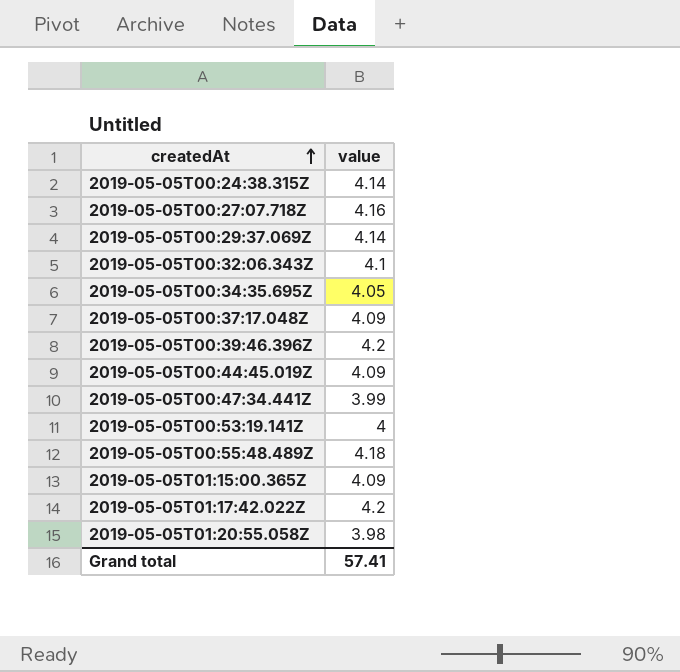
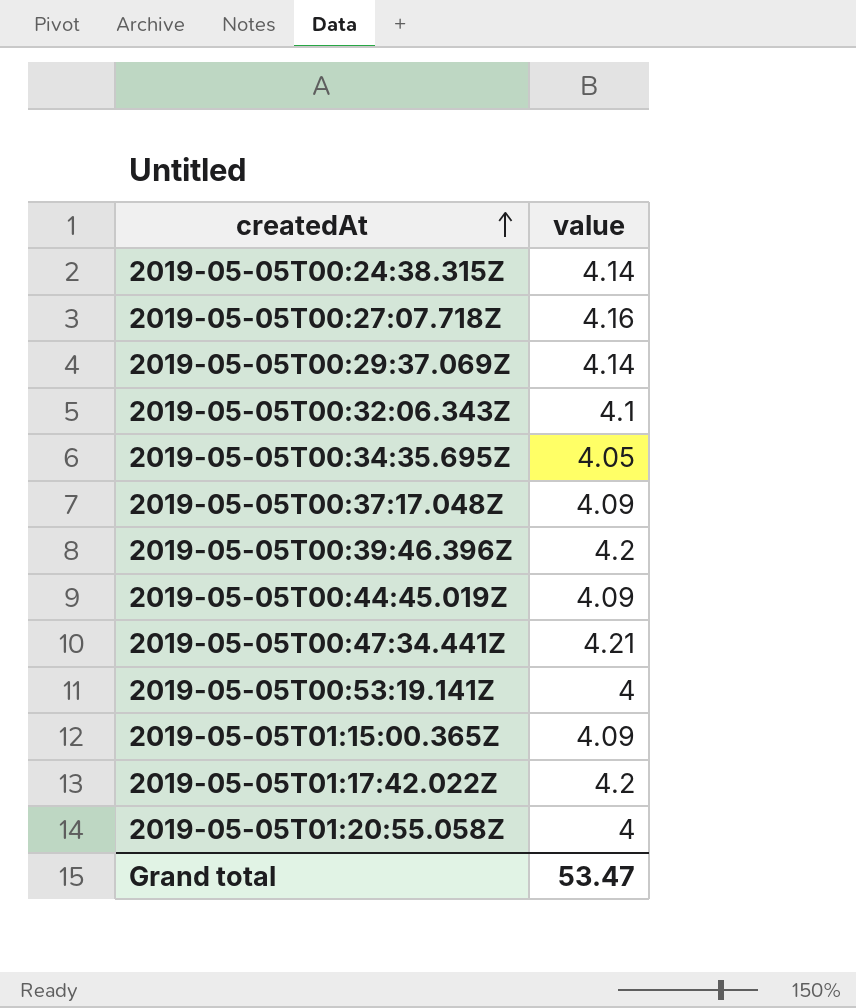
row 2019-05-05T00:55:48.489Z: 4.18 -> none
2019-05-05T00:47:34.441Z | value: 3.99 -> 4.21
2019-05-05T01:20:55.058Z | value: 3.98 -> 4
Grand total | value: 57.41 -> 53.47

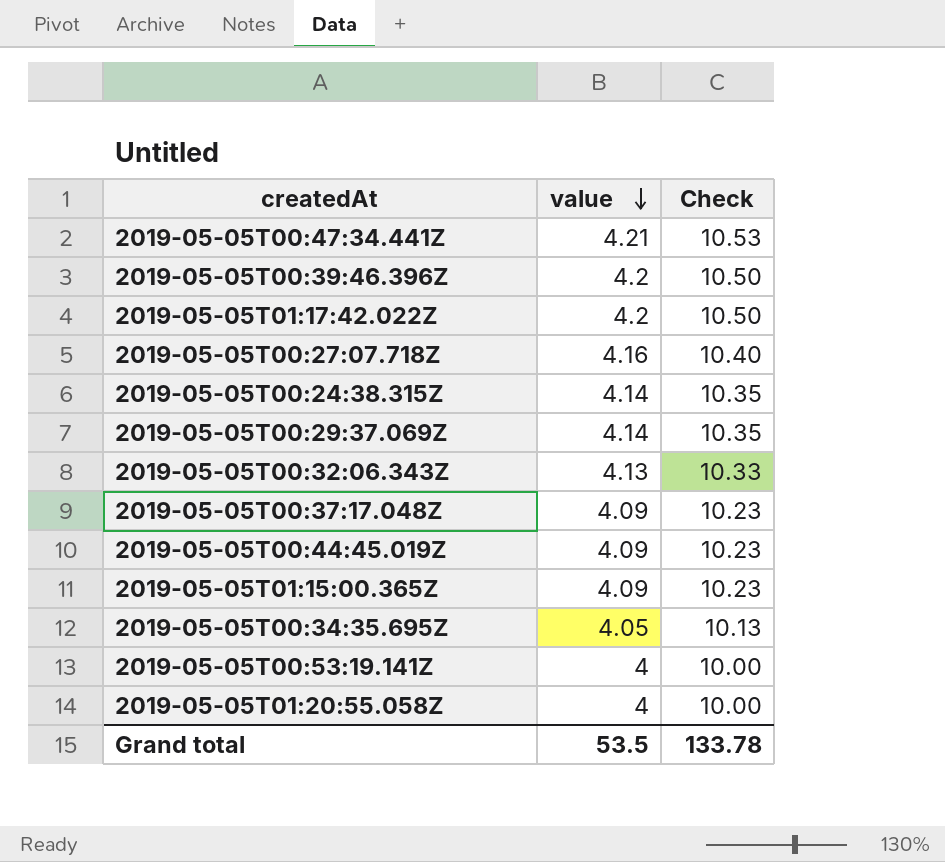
row order: createdAt ascending -> value descending
column Check | formula: none -> [value] * 2.5
2019-05-05T00:32:06.343Z | value: 4.1 -> 4.13
Grand total | value: 53.47 -> 53.5

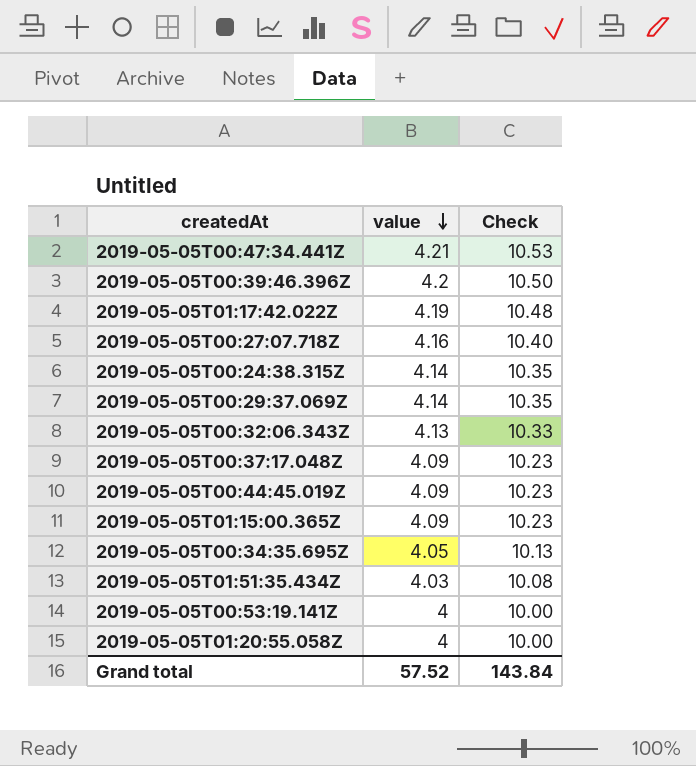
2019-05-05T01:17:42.022Z | value: 4.2 -> 4.19
2019-05-05T01:17:42.022Z | Check: 10.50 -> 10.48
row 2019-05-05T01:51:35.434Z: none -> 4.03 | 10.08
Grand total | value: 53.5 -> 57.52
Grand total | Check: 133.78 -> 143.84

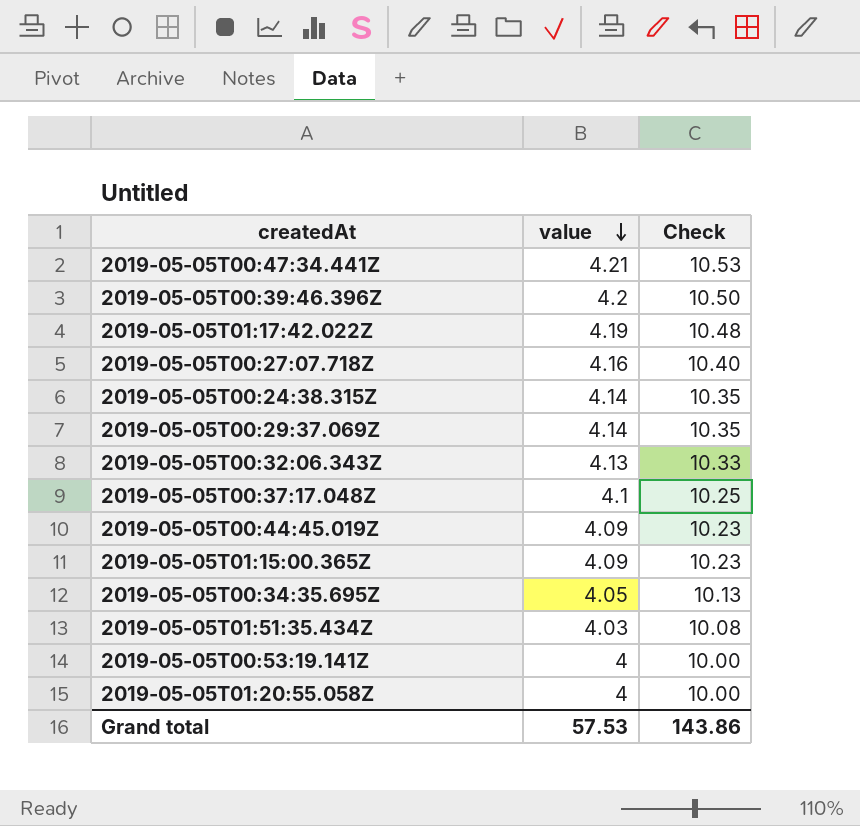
2019-05-05T00:37:17.048Z | value: 4.09 -> 4.1
2019-05-05T00:37:17.048Z | Check: 10.23 -> 10.25
Grand total | value: 57.52 -> 57.53
Grand total | Check: 143.84 -> 143.86

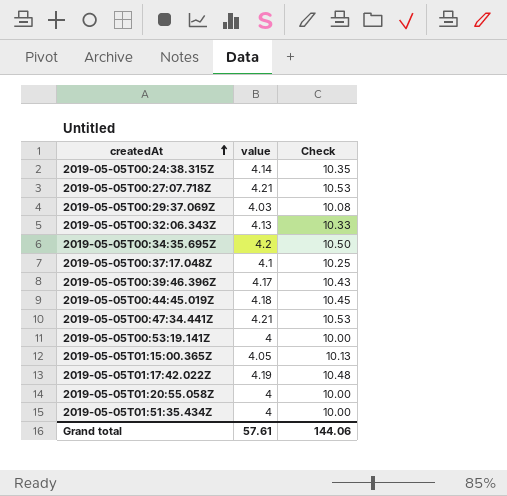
row order: value descending -> createdAt ascending
2019-05-05T00:27:07.718Z | value: 4.16 -> 4.21
2019-05-05T00:27:07.718Z | Check: 10.40 -> 10.53
2019-05-05T00:29:37.069Z | value: 4.14 -> 4.03
2019-05-05T00:29:37.069Z | Check: 10.35 -> 10.08
2019-05-05T00:34:35.695Z | value: 4.05 -> 4.2
2019-05-05T00:34:35.695Z | Check: 10.13 -> 10.50
2019-05-05T00:39:46.396Z | value: 4.2 -> 4.17
2019-05-05T00:39:46.396Z | Check: 10.50 -> 10.43
2019-05-05T00:44:45.019Z | value: 4.09 -> 4.18
2019-05-05T00:44:45.019Z | Check: 10.23 -> 10.45
2019-05-05T01:15:00.365Z | value: 4.09 -> 4.05
2019-05-05T01:15:00.365Z | Check: 10.23 -> 10.13
2019-05-05T01:51:35.434Z | value: 4.03 -> 4
2019-05-05T01:51:35.434Z | Check: 10.08 -> 10.00
Grand total | value: 57.53 -> 57.61
Grand total | Check: 143.86 -> 144.06

